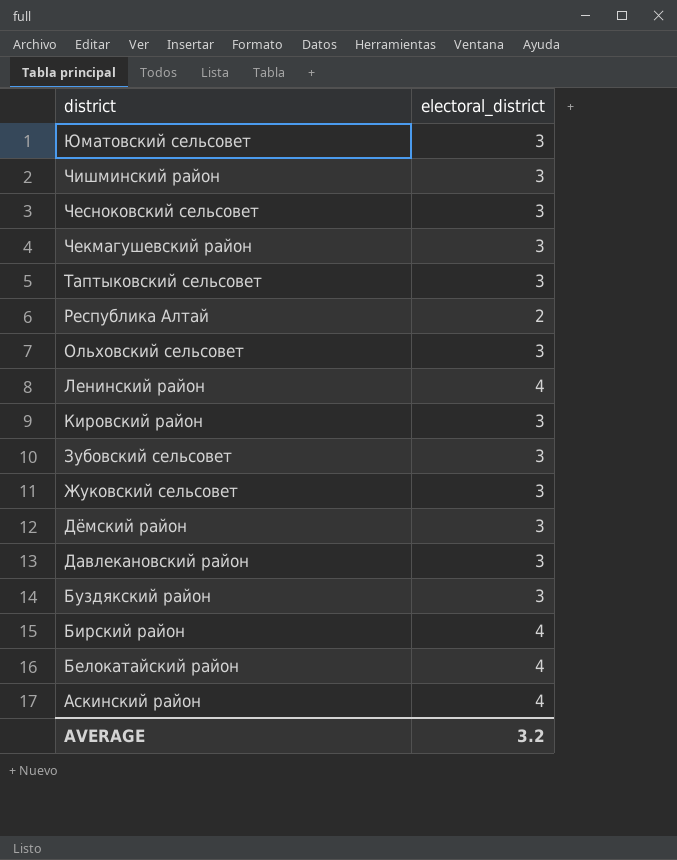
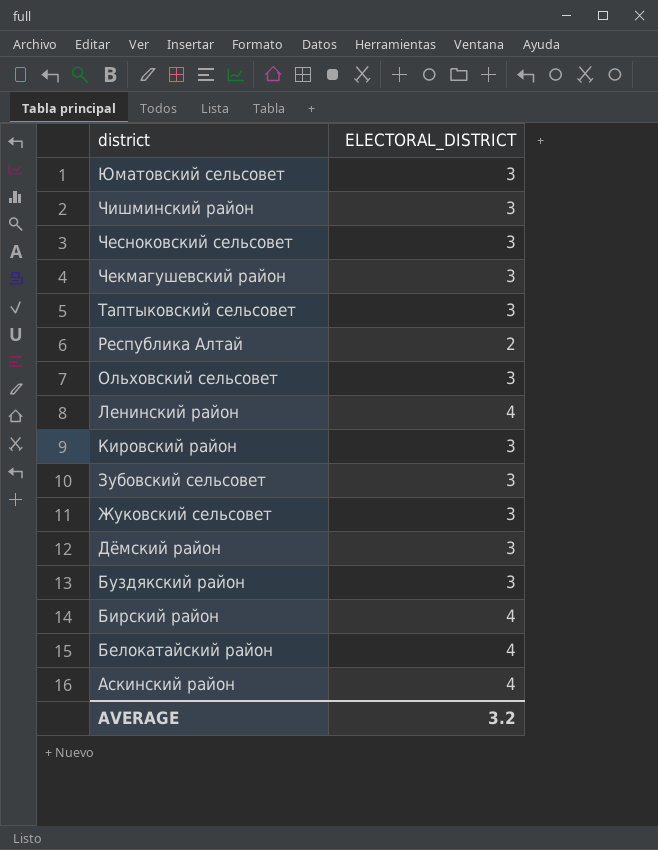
column name: electoral_district -> ELECTORAL_DISTRICT
row Давлекановский район: 3 -> none

